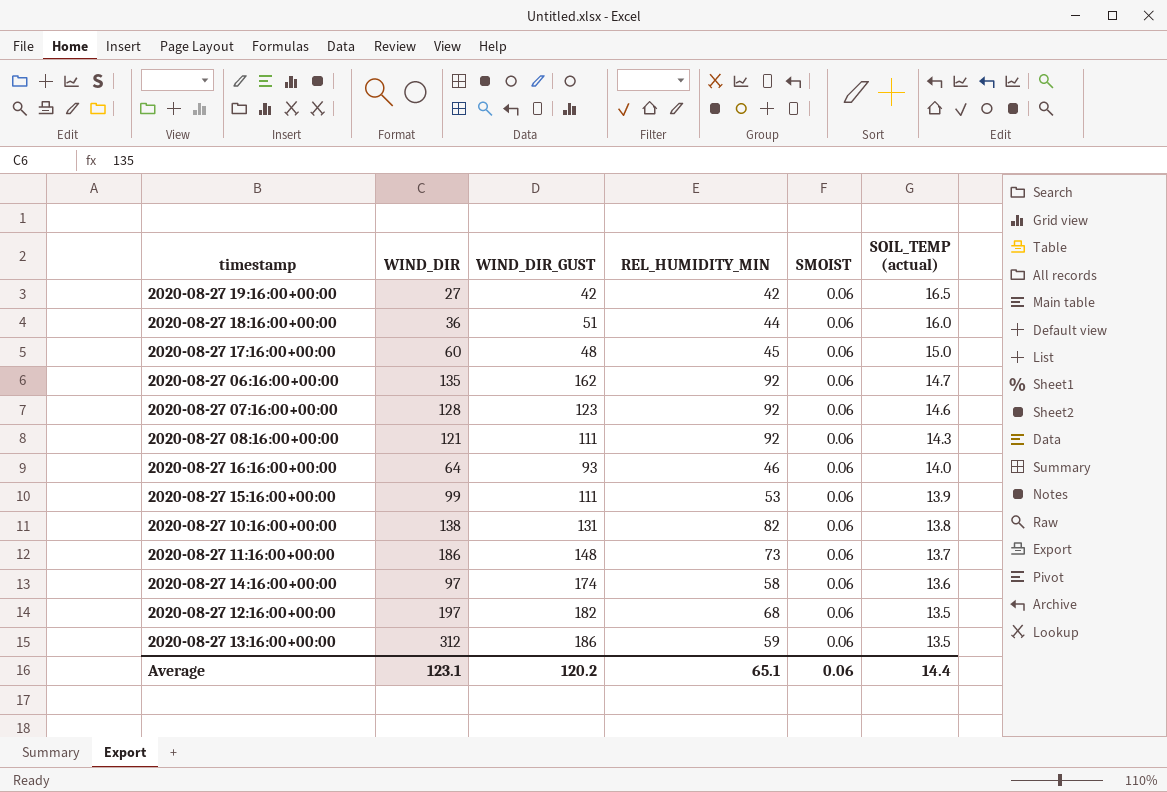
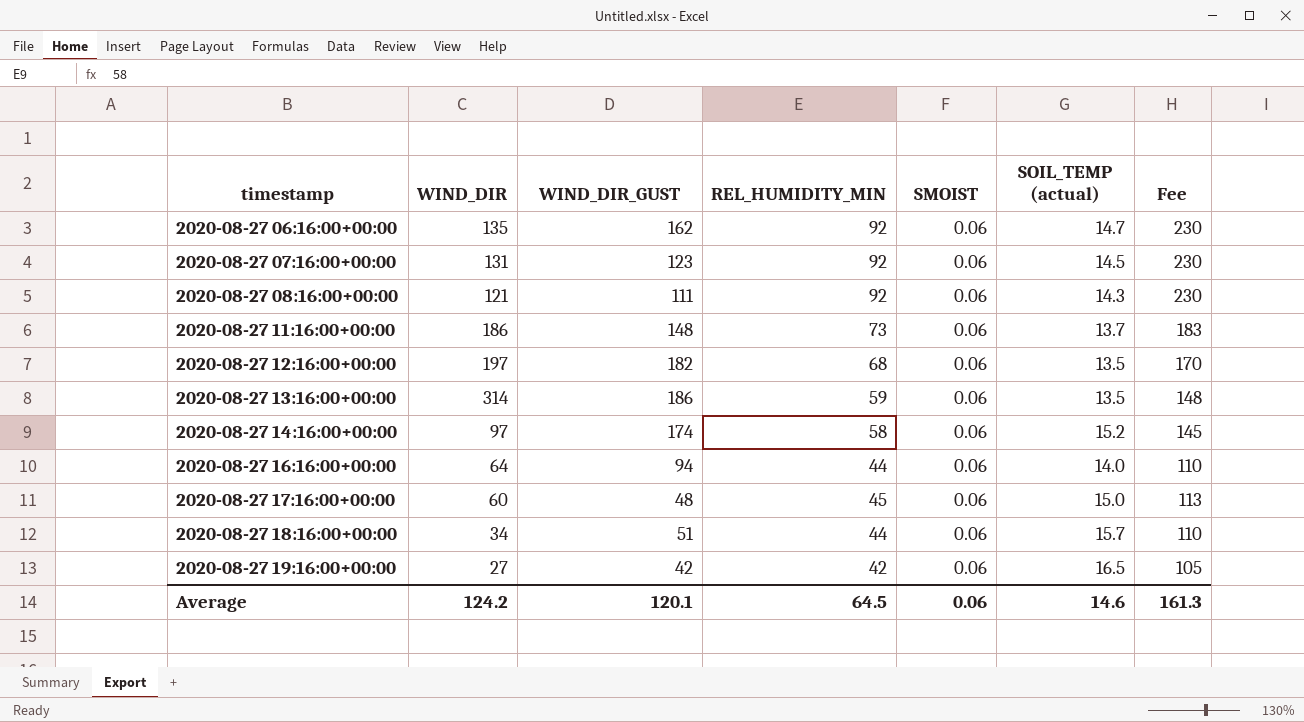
row order: SOIL_TEMP (actual) descending -> timestamp ascending
column Fee | formula: none -> [REL_HUMIDITY_MIN] * 2.5
row 2020-08-27 15:16:00+00:00: 99 | 111 | 53 | 0.06 | 13.9 -> none
row 2020-08-27 10:16:00+00:00: 138 | 131 | 82 | 0.06 | 13.8 -> none
2020-08-27 07:16:00+00:00 | WIND_DIR: 128 -> 131
2020-08-27 07:16:00+00:00 | SOIL_TEMP (actual): 14.6 -> 14.5
2020-08-27 13:16:00+00:00 | WIND_DIR: 312 -> 314
2020-08-27 14:16:00+00:00 | SOIL_TEMP (actual): 13.6 -> 15.2
2020-08-27 16:16:00+00:00 | WIND_DIR_GUST: 93 -> 94
2020-08-27 16:16:00+00:00 | REL_HUMIDITY_MIN: 46 -> 44
2020-08-27 18:16:00+00:00 | WIND_DIR: 36 -> 34
2020-08-27 18:16:00+00:00 | SOIL_TEMP (actual): 16.0 -> 15.7
Average | WIND_DIR: 123.1 -> 124.2
Average | WIND_DIR_GUST: 120.2 -> 120.1
Average | REL_HUMIDITY_MIN: 65.1 -> 64.5
Average | SOIL_TEMP (actual): 14.4 -> 14.6

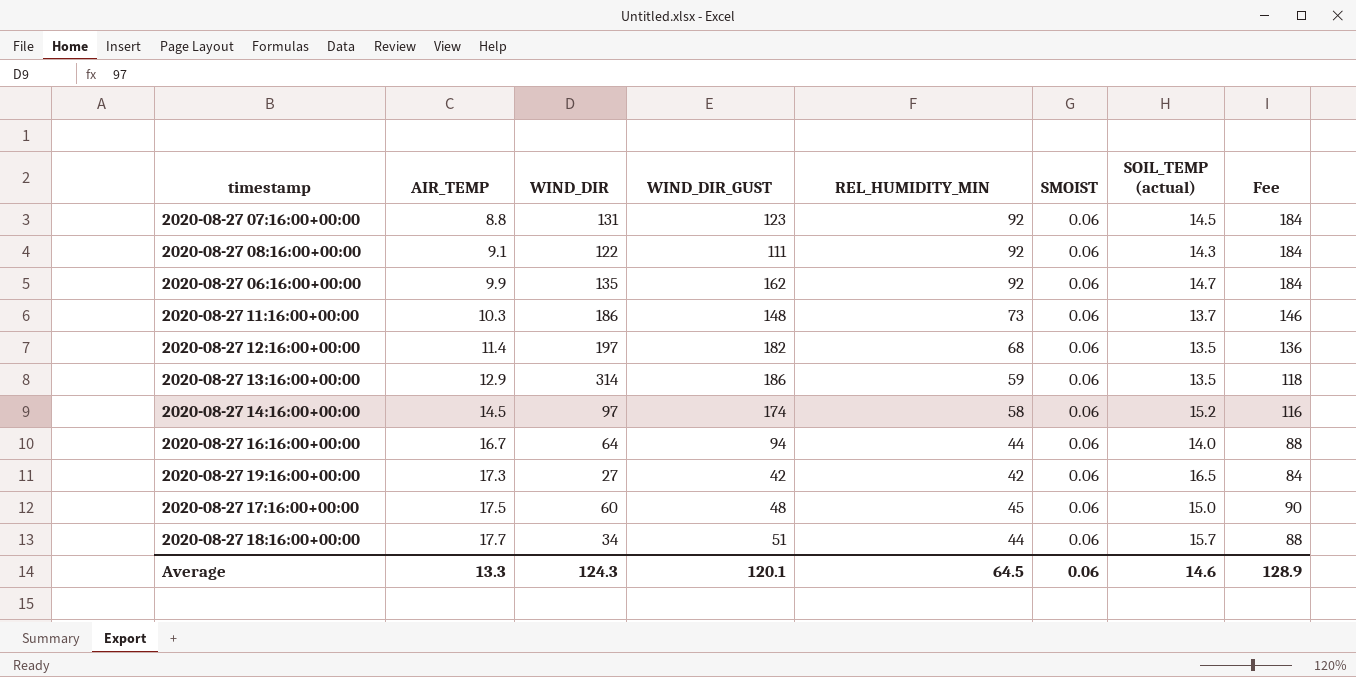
row order: timestamp ascending -> AIR_TEMP ascending
column AIR_TEMP | position: none -> 2
column Fee | formula: [REL_HUMIDITY_MIN] * 2.5 -> [REL_HUMIDITY_MIN] * 2
2020-08-27 08:16:00+00:00 | WIND_DIR: 121 -> 122
Average | WIND_DIR: 124.2 -> 124.3
Average | Fee: 161.3 -> 128.9

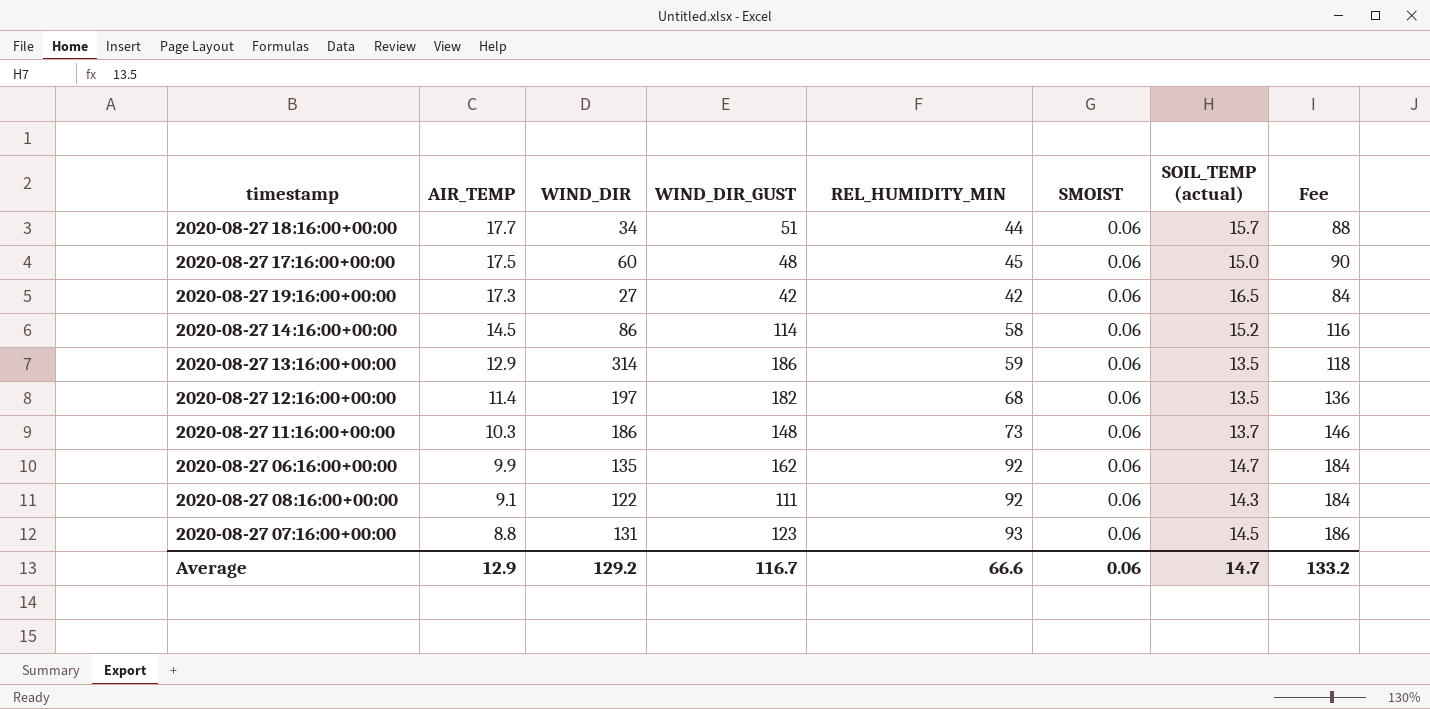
row order: AIR_TEMP ascending -> AIR_TEMP descending
row 2020-08-27 16:16:00+00:00: 16.7 | 64 | 94 | 44 | 0.06 | 14.0 | 88 -> none
2020-08-27 14:16:00+00:00 | WIND_DIR: 97 -> 86
2020-08-27 14:16:00+00:00 | WIND_DIR_GUST: 174 -> 114
2020-08-27 07:16:00+00:00 | REL_HUMIDITY_MIN: 92 -> 93
2020-08-27 07:16:00+00:00 | Fee: 184 -> 186
Average | AIR_TEMP: 13.3 -> 12.9
Average | WIND_DIR: 124.3 -> 129.2
Average | WIND_DIR_GUST: 120.1 -> 116.7
Average | REL_HUMIDITY_MIN: 64.5 -> 66.6
Average | SOIL_TEMP (actual): 14.6 -> 14.7
Average | Fee: 128.9 -> 133.2

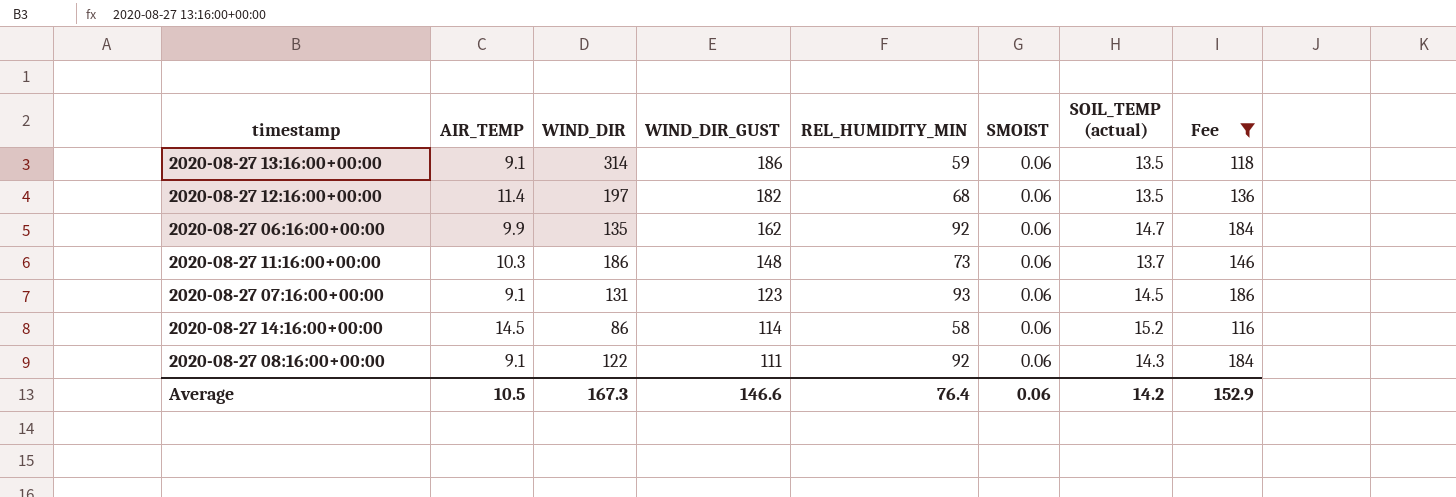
filter: none -> Fee >= 116
row order: AIR_TEMP descending -> WIND_DIR_GUST descending
2020-08-27 13:16:00+00:00 | AIR_TEMP: 12.9 -> 9.1
2020-08-27 07:16:00+00:00 | AIR_TEMP: 8.8 -> 9.1
Average | AIR_TEMP: 12.9 -> 10.5
Average | WIND_DIR: 129.2 -> 167.3
Average | WIND_DIR_GUST: 116.7 -> 146.6
Average | REL_HUMIDITY_MIN: 66.6 -> 76.4
Average | SOIL_TEMP (actual): 14.7 -> 14.2
Average | Fee: 133.2 -> 152.9

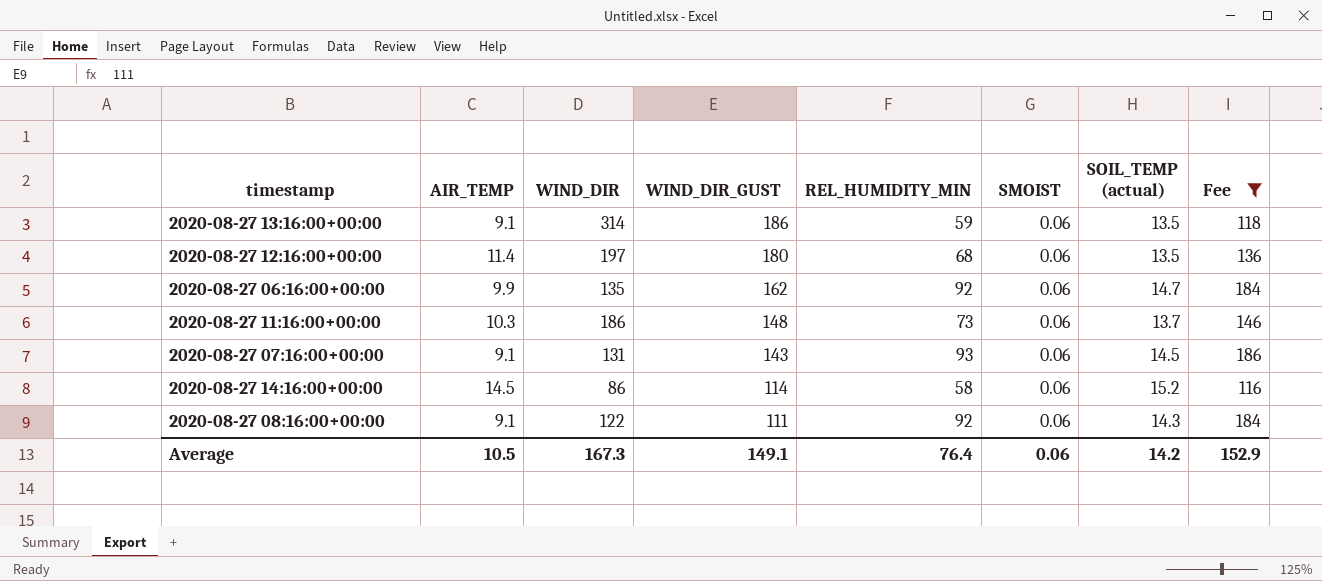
2020-08-27 12:16:00+00:00 | WIND_DIR_GUST: 182 -> 180
2020-08-27 07:16:00+00:00 | WIND_DIR_GUST: 123 -> 143
Average | WIND_DIR_GUST: 146.6 -> 149.1

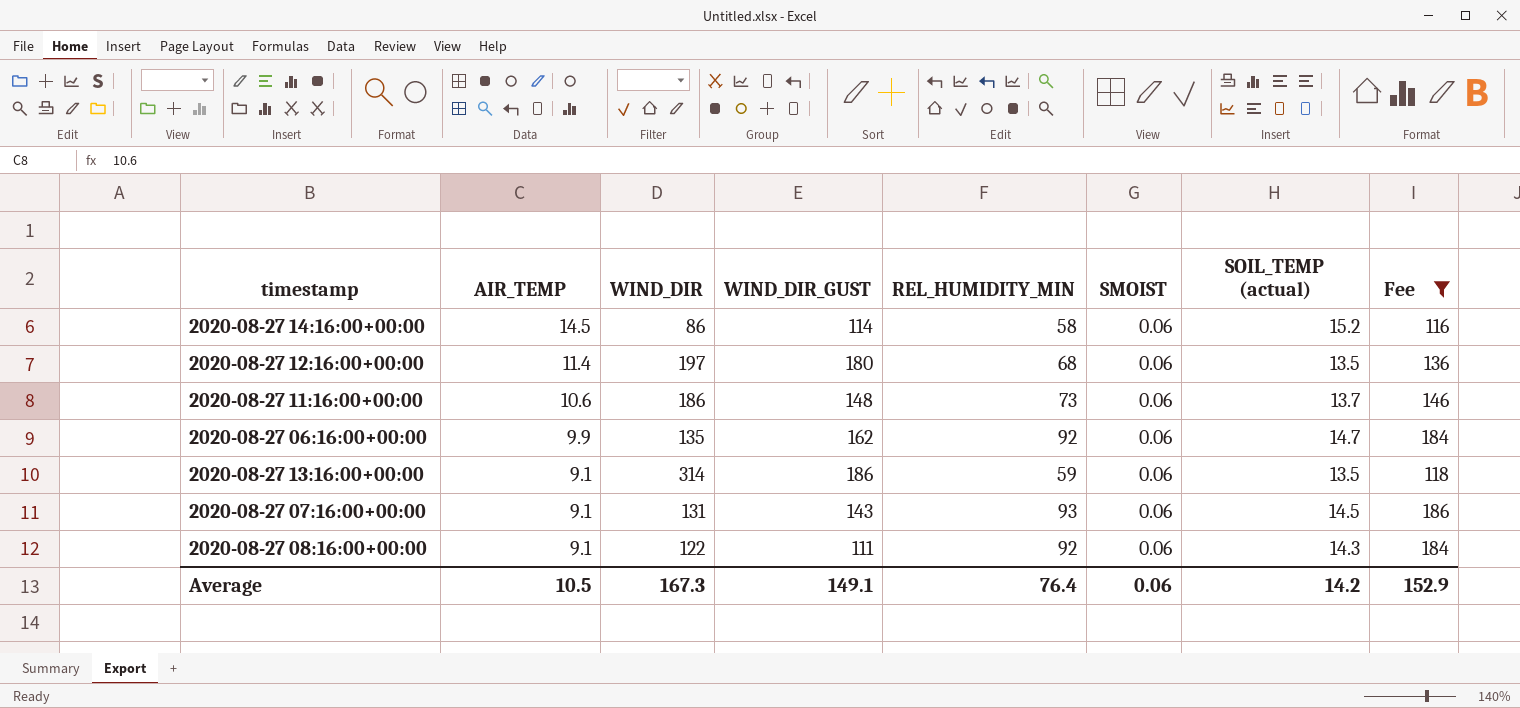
row order: WIND_DIR_GUST descending -> AIR_TEMP descending
2020-08-27 11:16:00+00:00 | AIR_TEMP: 10.3 -> 10.6

